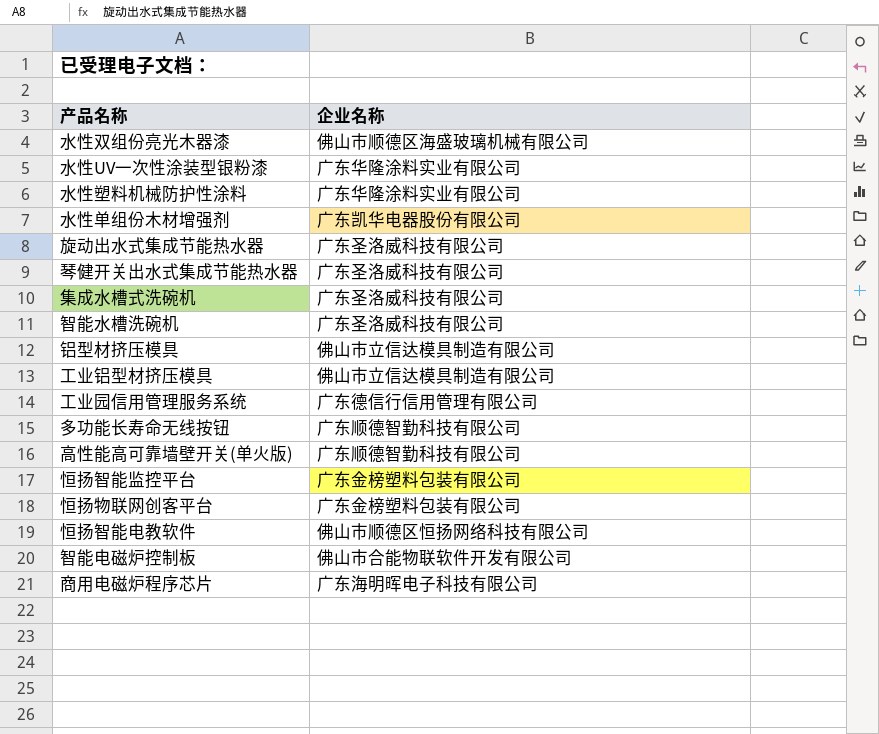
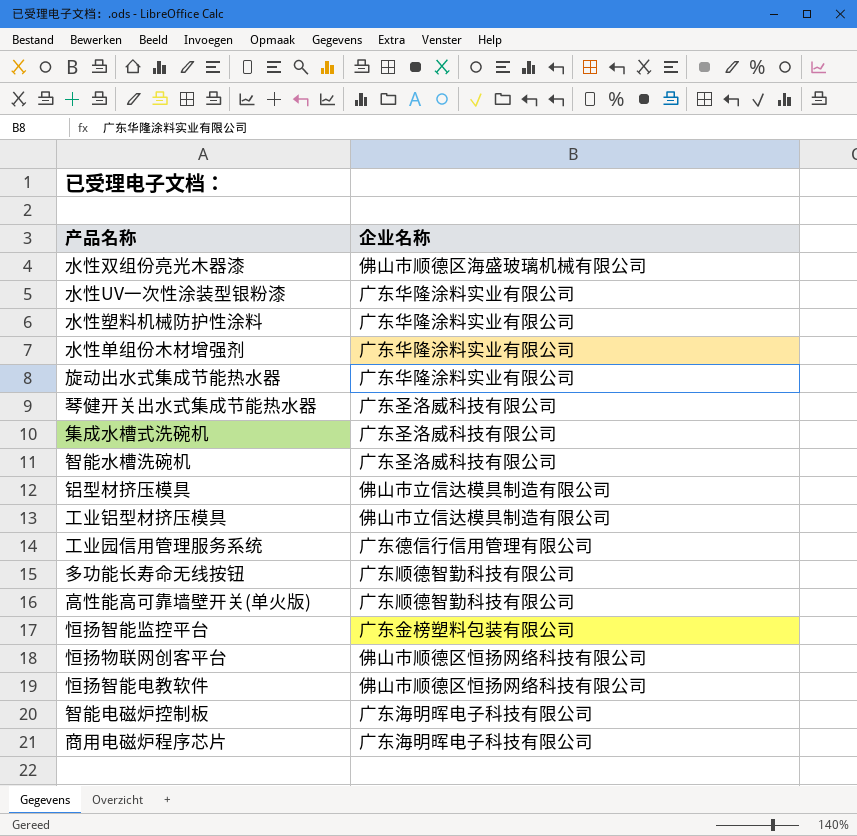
水性单组份木材增强剂 | 企业名称: 广东凯华电器股份有限公司 -> 广东华隆涂料实业有限公司
旋动出水式集成节能热水器 | 企业名称: 广东圣洛威科技有限公司 -> 广东华隆涂料实业有限公司
恒扬物联网创客平台 | 企业名称: 广东金榜塑料包装有限公司 -> 佛山市顺德区恒扬网络科技有限公司
智能电磁炉控制板 | 企业名称: 佛山市合能物联软件开发有限公司 -> 广东海明晖电子科技有限公司

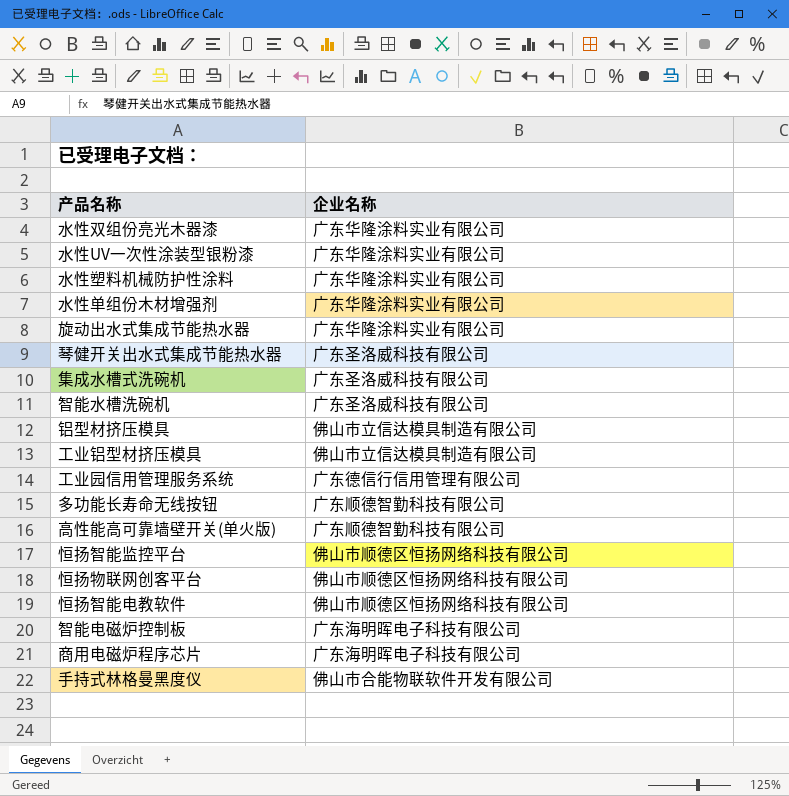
水性双组份亮光木器漆 | 企业名称: 佛山市顺德区海盛玻璃机械有限公司 -> 广东华隆涂料实业有限公司
恒扬智能监控平台 | 企业名称: 广东金榜塑料包装有限公司 -> 佛山市顺德区恒扬网络科技有限公司
row 手持式林格曼黑度仪: none -> 佛山市合能物联软件开发有限公司

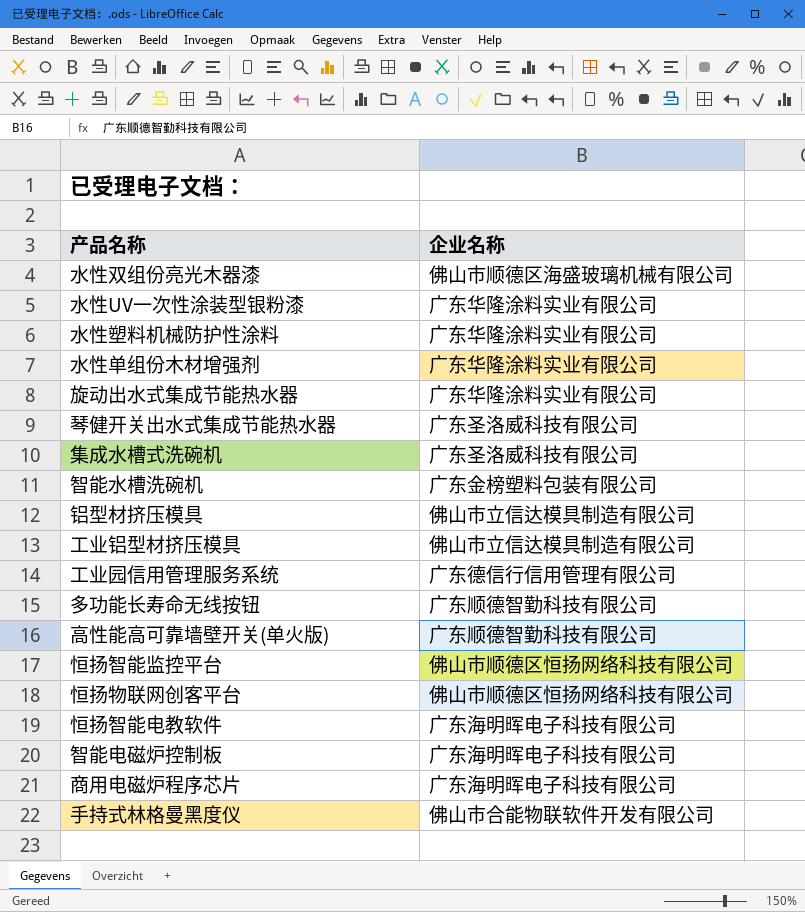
水性双组份亮光木器漆 | 企业名称: 广东华隆涂料实业有限公司 -> 佛山市顺德区海盛玻璃机械有限公司
智能水槽洗碗机 | 企业名称: 广东圣洛威科技有限公司 -> 广东金榜塑料包装有限公司
恒扬智能电教软件 | 企业名称: 佛山市顺德区恒扬网络科技有限公司 -> 广东海明晖电子科技有限公司

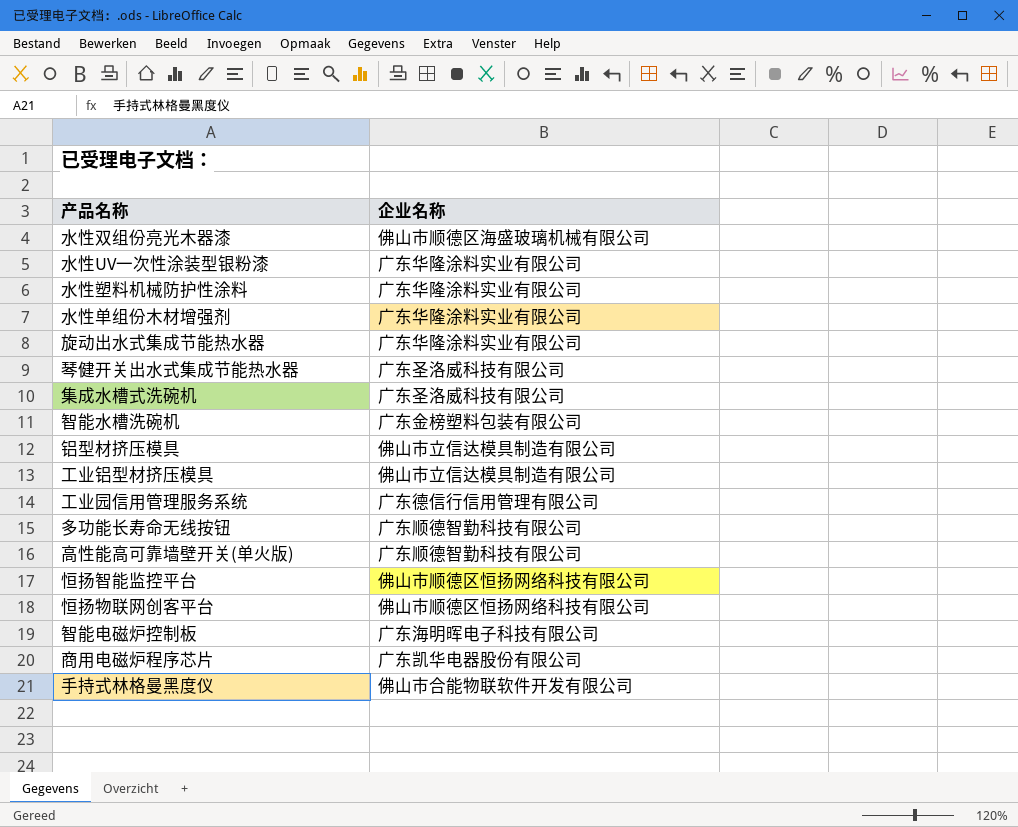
row 恒扬智能电教软件: 广东海明晖电子科技有限公司 -> none
商用电磁炉程序芯片 | 企业名称: 广东海明晖电子科技有限公司 -> 广东凯华电器股份有限公司

